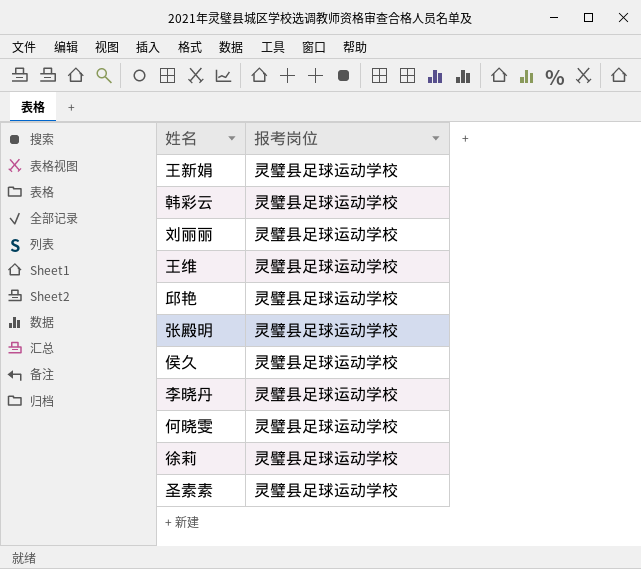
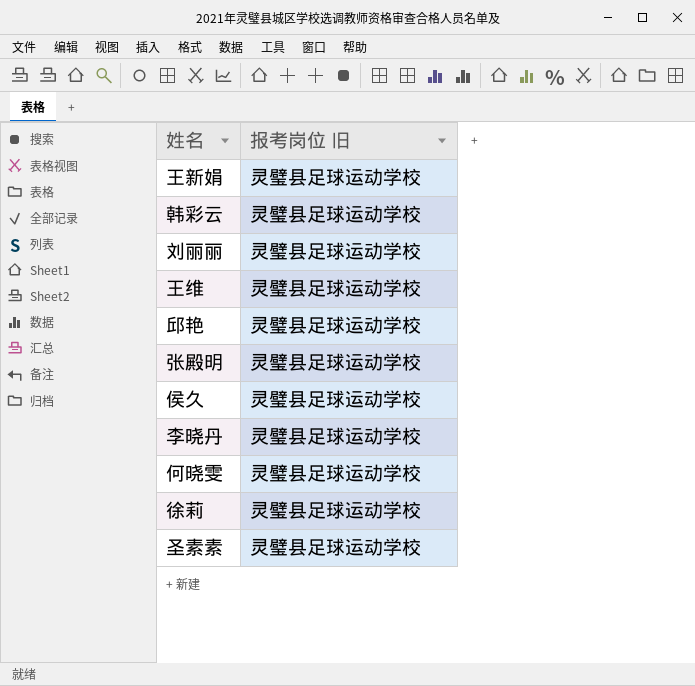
column name: 报考岗位 -> 报考岗位 旧

